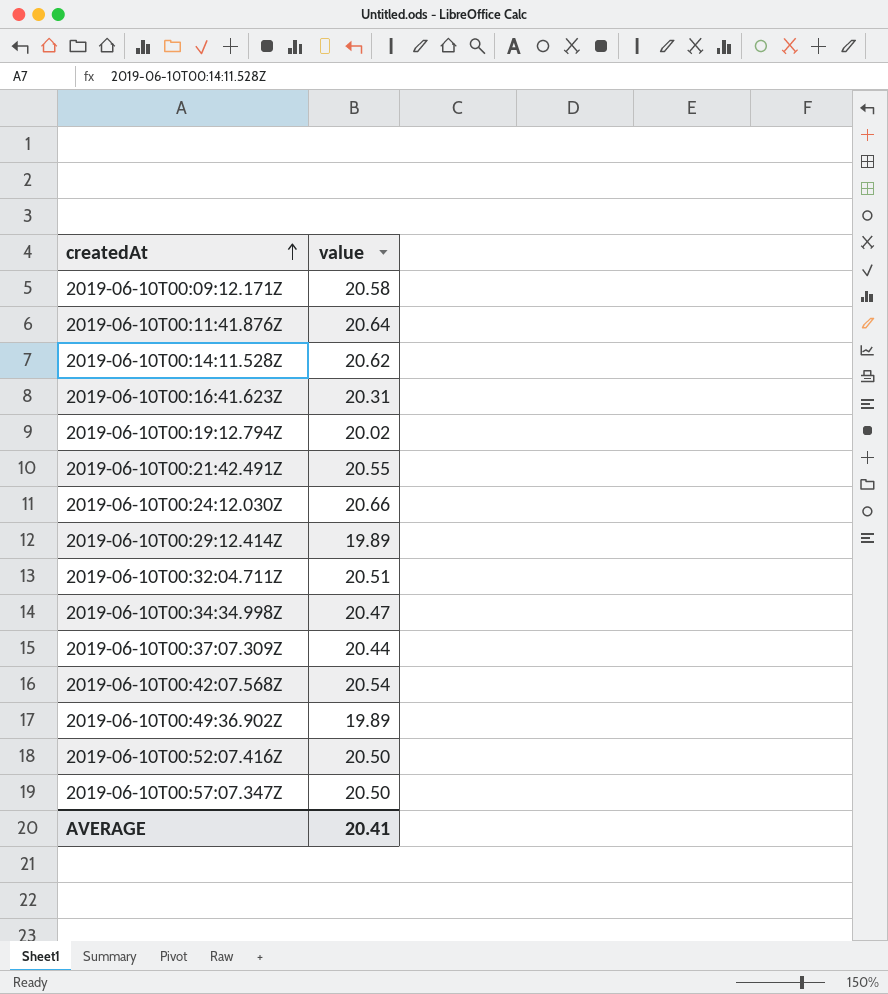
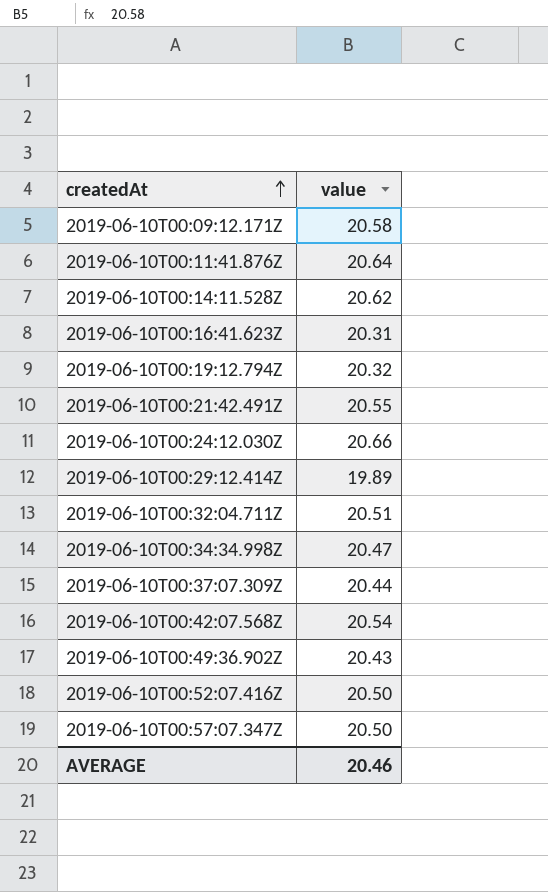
2019-06-10T00:19:12.794Z | value: 20.02 -> 20.32
2019-06-10T00:49:36.902Z | value: 19.89 -> 20.43
AVERAGE | value: 20.41 -> 20.46

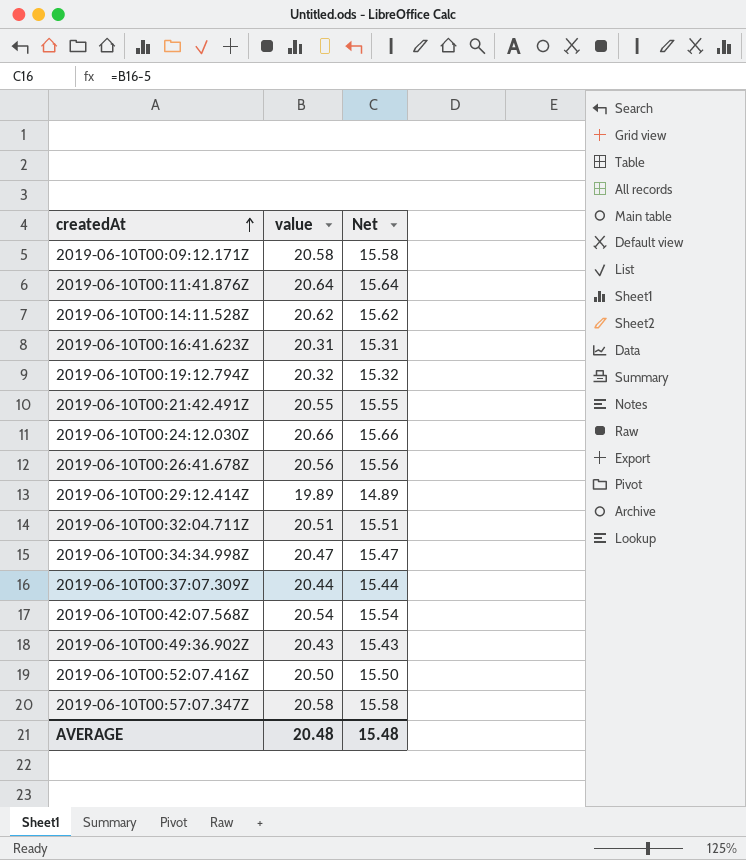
column Net | formula: none -> [value] - 5
row 2019-06-10T00:26:41.678Z: none -> 20.56 | 15.56
2019-06-10T00:57:07.347Z | value: 20.50 -> 20.58
AVERAGE | value: 20.46 -> 20.48

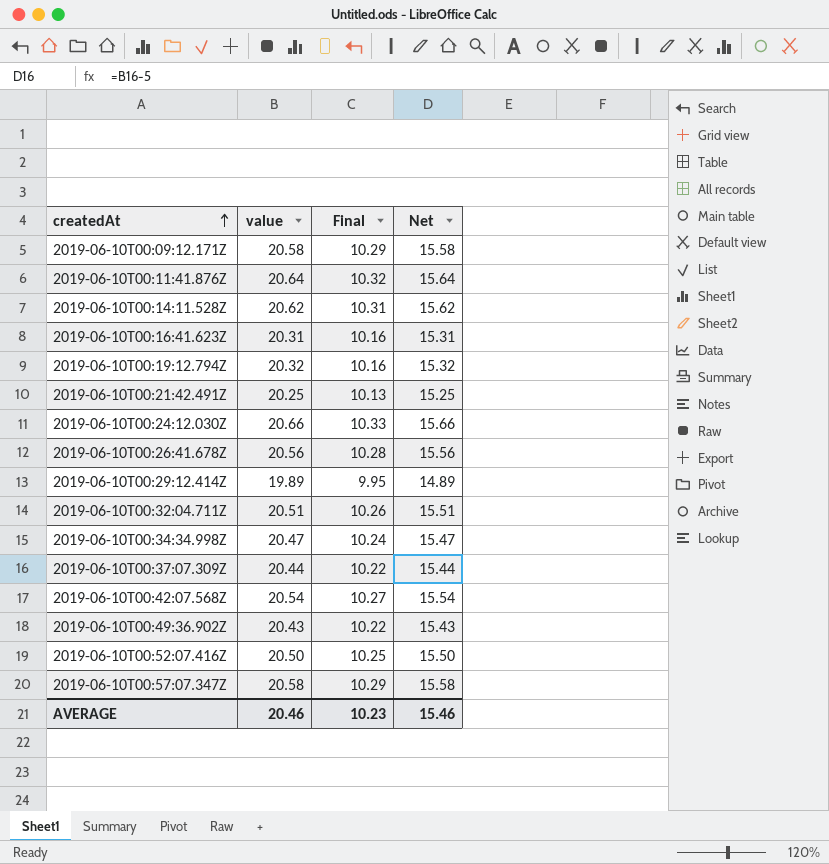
column Final | formula: none -> [value] * 0.5
2019-06-10T00:21:42.491Z | value: 20.55 -> 20.25
2019-06-10T00:21:42.491Z | Net: 15.55 -> 15.25
AVERAGE | value: 20.48 -> 20.46
AVERAGE | Net: 15.48 -> 15.46

